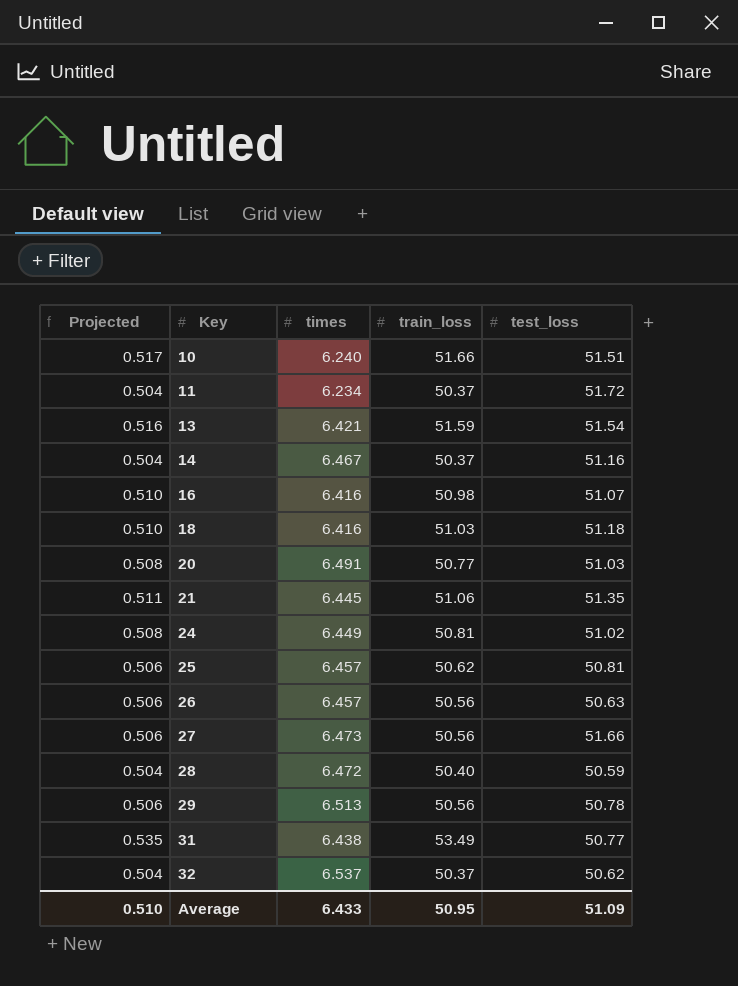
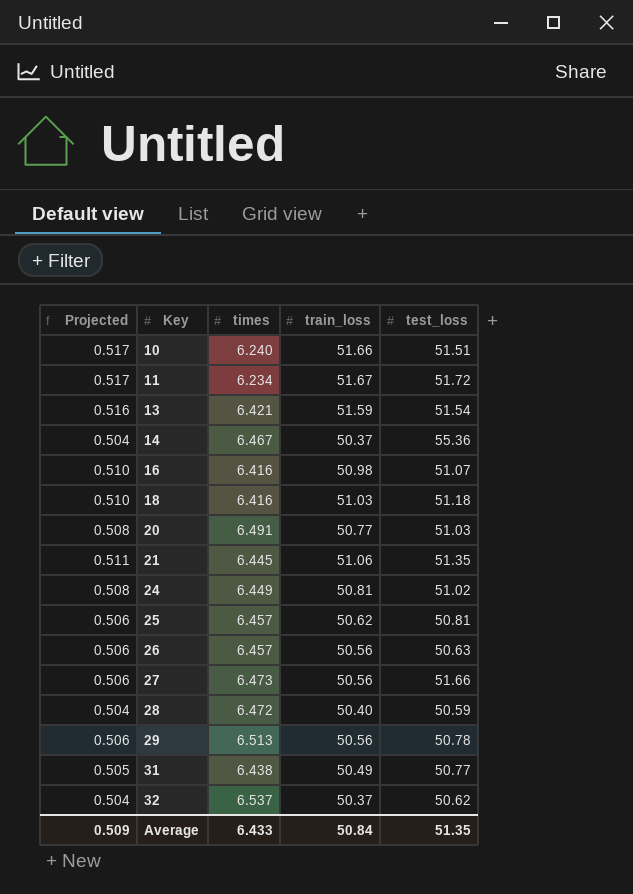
11 | Projected: 0.504 -> 0.517
11 | train_loss: 50.37 -> 51.67
14 | test_loss: 51.16 -> 55.36
31 | Projected: 0.535 -> 0.505
31 | train_loss: 53.49 -> 50.49
Average | Projected: 0.510 -> 0.509
Average | train_loss: 50.95 -> 50.84
Average | test_loss: 51.09 -> 51.35

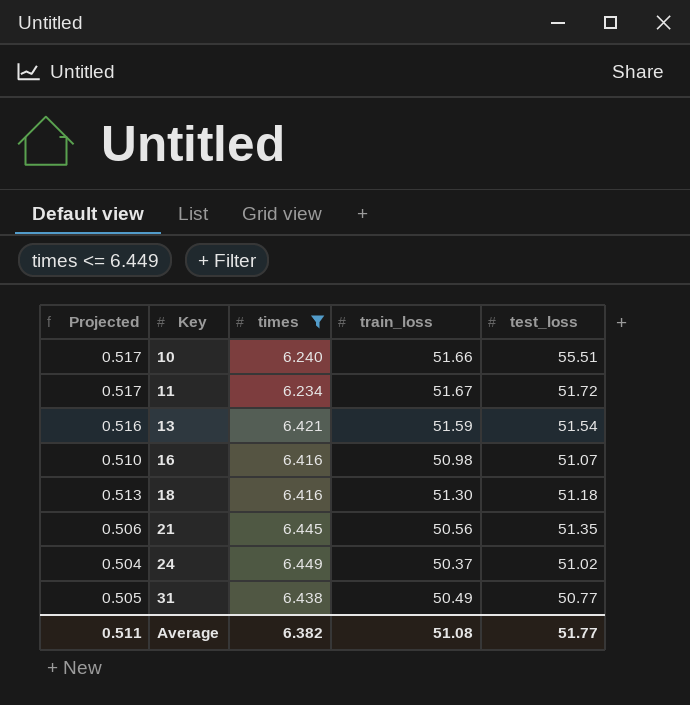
filter: none -> times <= 6.449
10 | test_loss: 51.51 -> 55.51
18 | Projected: 0.510 -> 0.513
18 | train_loss: 51.03 -> 51.30
21 | Projected: 0.511 -> 0.506
21 | train_loss: 51.06 -> 50.56
24 | Projected: 0.508 -> 0.504
24 | train_loss: 50.81 -> 50.37
Average | Projected: 0.509 -> 0.511
Average | times: 6.433 -> 6.382
Average | train_loss: 50.84 -> 51.08
Average | test_loss: 51.35 -> 51.77

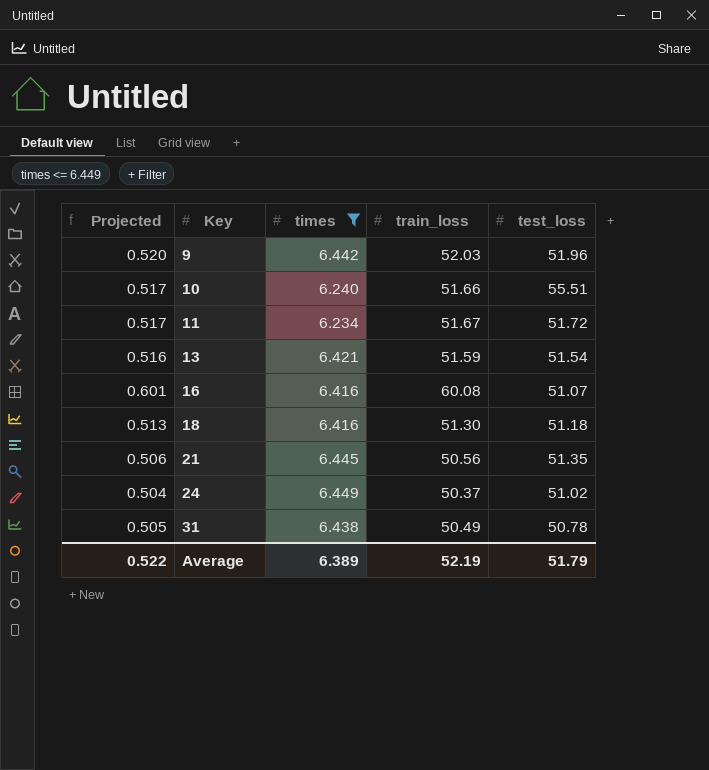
row 9: none -> 0.520 | 6.442 | 52.03 | 51.96
16 | Projected: 0.510 -> 0.601
16 | train_loss: 50.98 -> 60.08
31 | test_loss: 50.77 -> 50.78
Average | Projected: 0.511 -> 0.522
Average | times: 6.382 -> 6.389
Average | train_loss: 51.08 -> 52.19
Average | test_loss: 51.77 -> 51.79

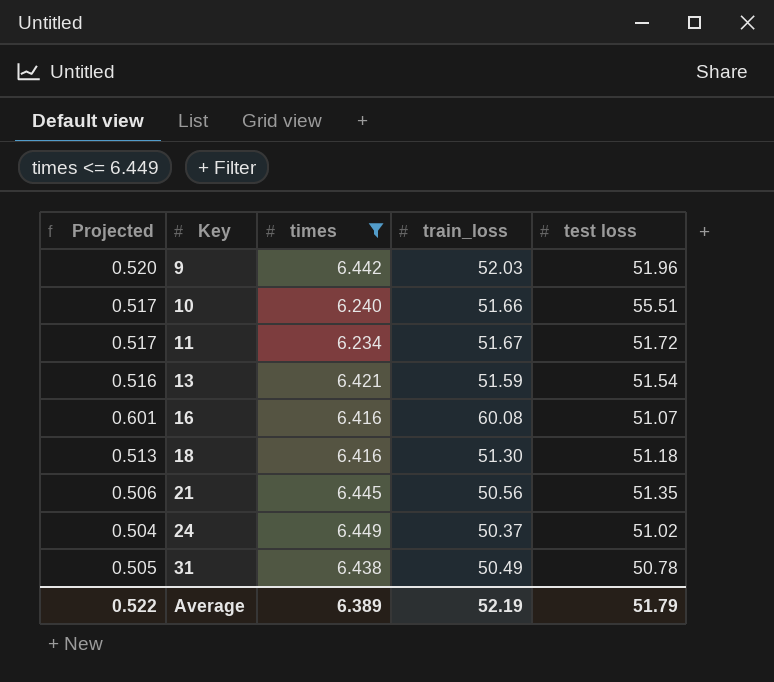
column name: test_loss -> test loss

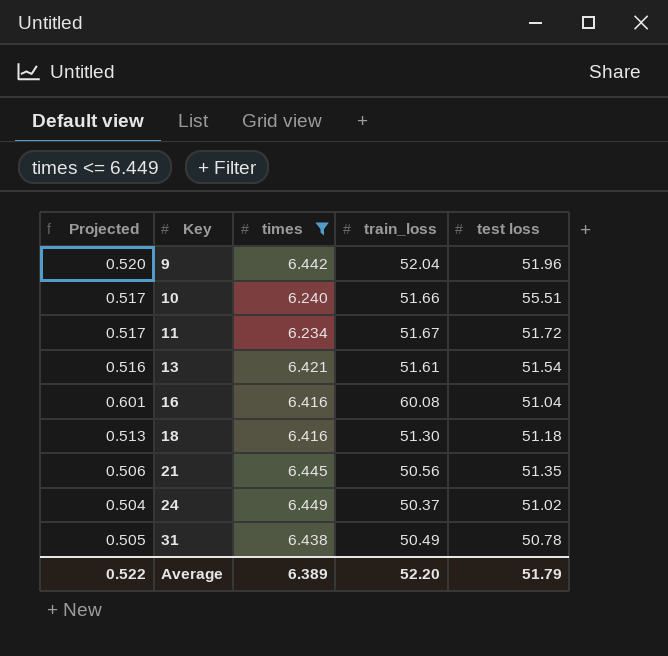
9 | train_loss: 52.03 -> 52.04
13 | train_loss: 51.59 -> 51.61
16 | test loss: 51.07 -> 51.04
Average | train_loss: 52.19 -> 52.20

